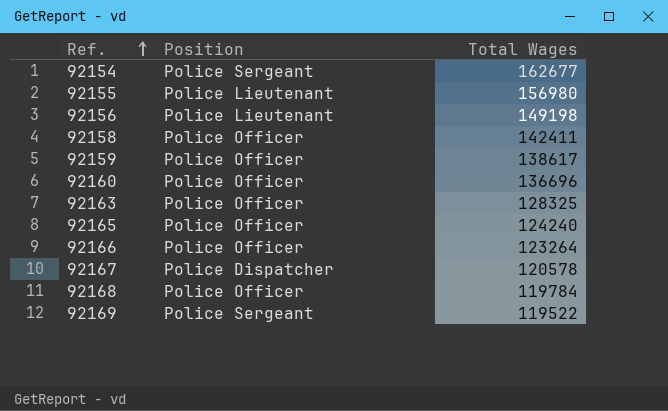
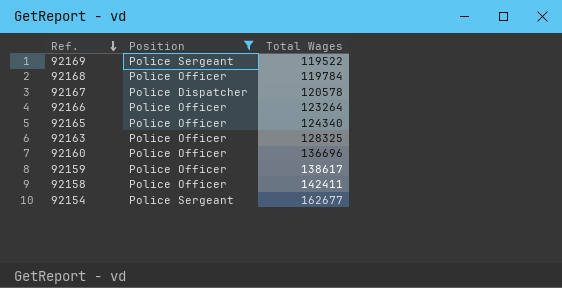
filter: none -> Position != Police Lieutenant
row order: Ref. ascending -> Ref. descending
92165 | Total Wages: 124240 -> 124340

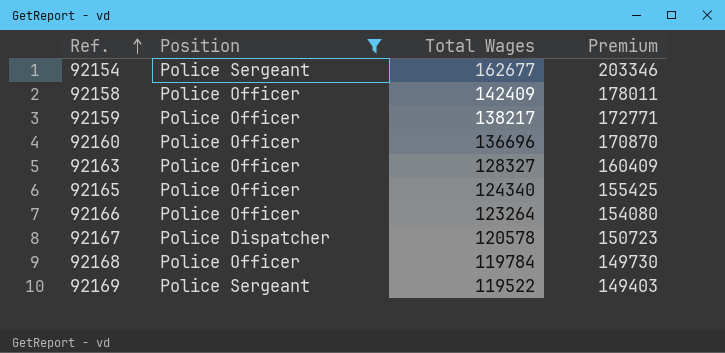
row order: Ref. descending -> Ref. ascending
column Premium | formula: none -> [Total Wages] * 1.25
92158 | Total Wages: 142411 -> 142409
92159 | Total Wages: 138617 -> 138217
92163 | Total Wages: 128325 -> 128327

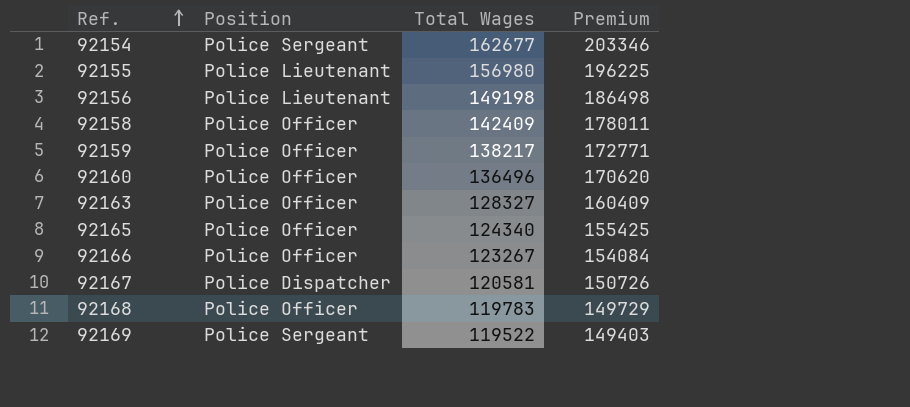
filter: Position != Police Lieutenant -> none
92160 | Total Wages: 136696 -> 136496
92160 | Premium: 170870 -> 170620
92166 | Total Wages: 123264 -> 123267
92166 | Premium: 154080 -> 154084
92167 | Total Wages: 120578 -> 120581
92167 | Premium: 150723 -> 150726
92168 | Total Wages: 119784 -> 119783
92168 | Premium: 149730 -> 149729

